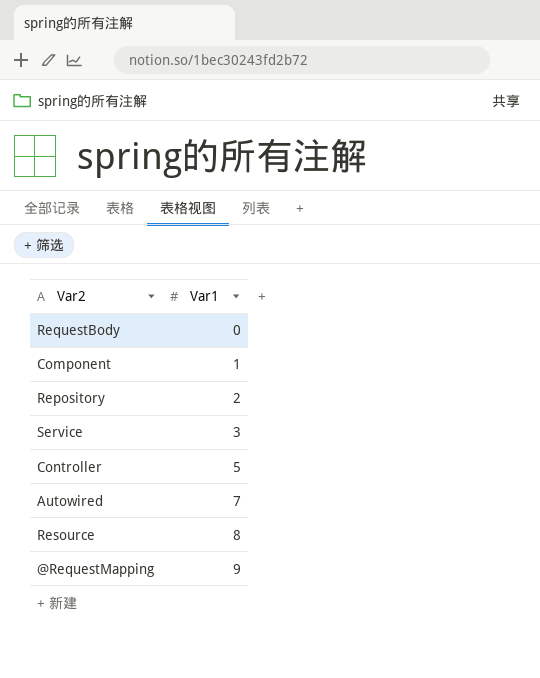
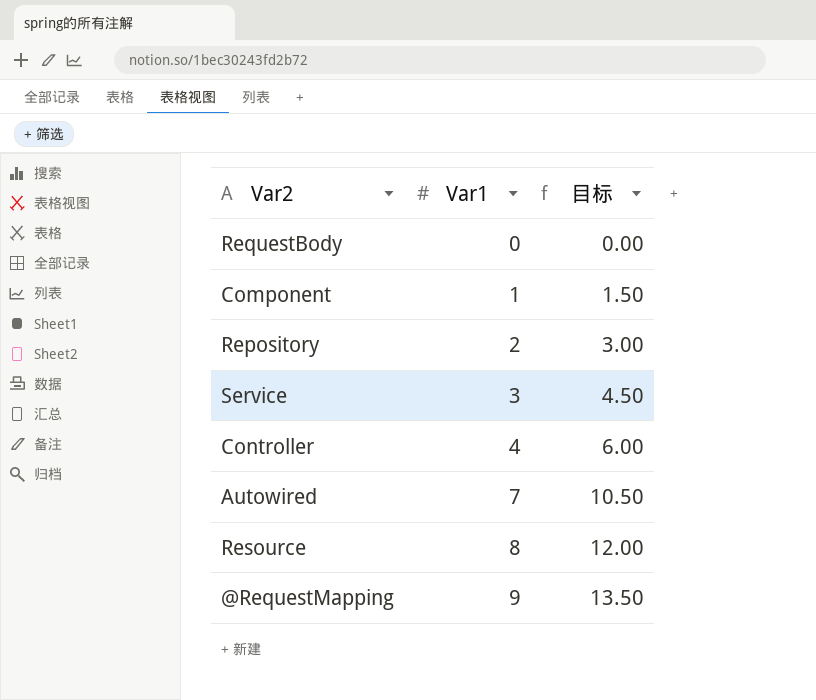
column 目标 | formula: none -> [Var1] * 1.5
Controller | Var1: 5 -> 4

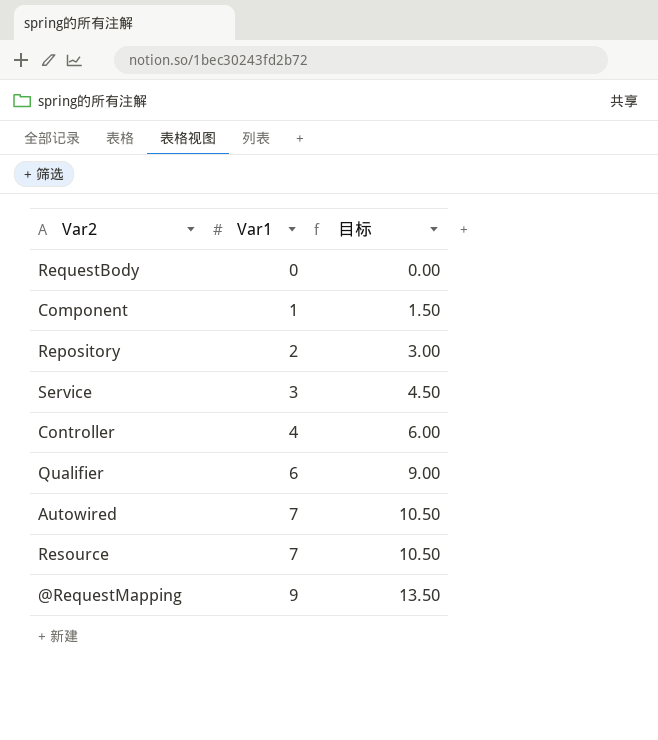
row Qualifier: none -> 6 | 9.00
Resource | Var1: 8 -> 7
Resource | 目标: 12.00 -> 10.50

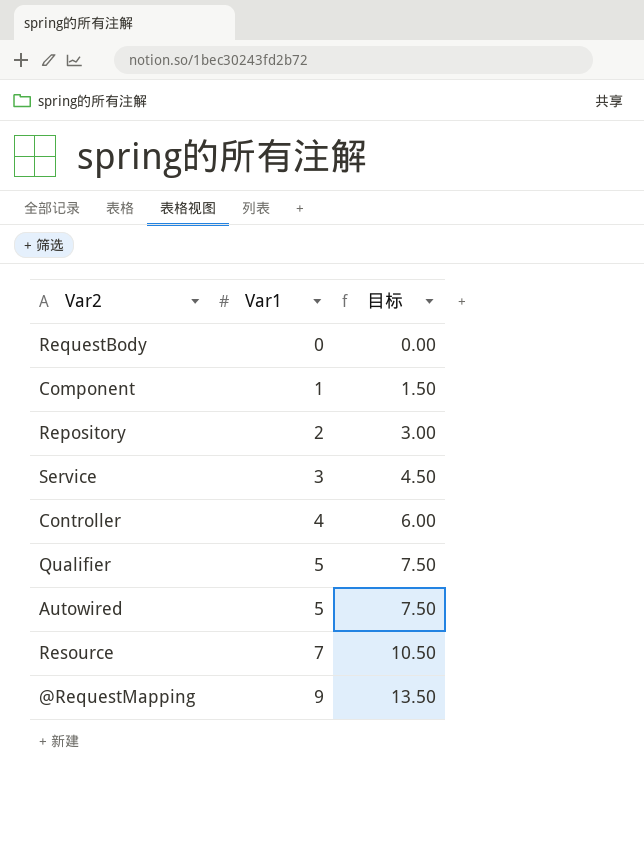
Qualifier | Var1: 6 -> 5
Qualifier | 目标: 9.00 -> 7.50
Autowired | Var1: 7 -> 5
Autowired | 目标: 10.50 -> 7.50

